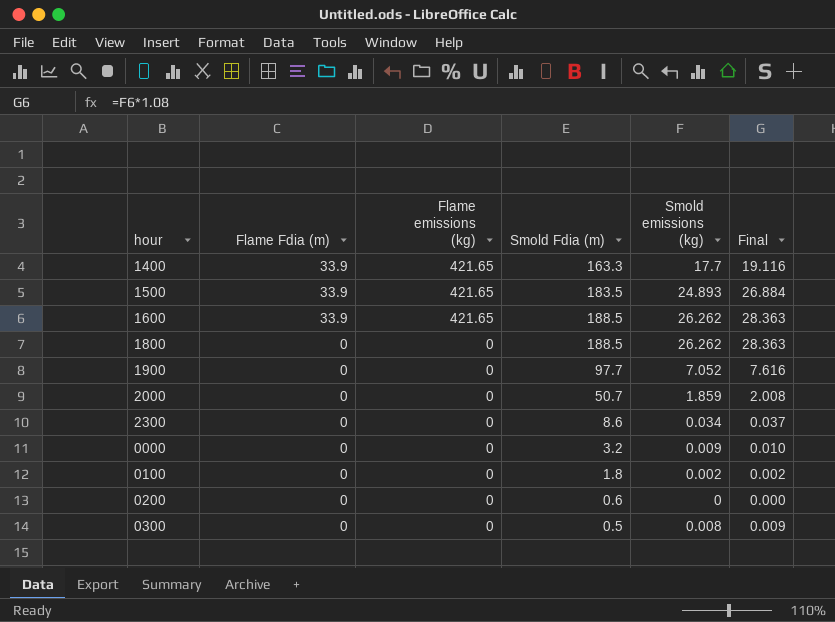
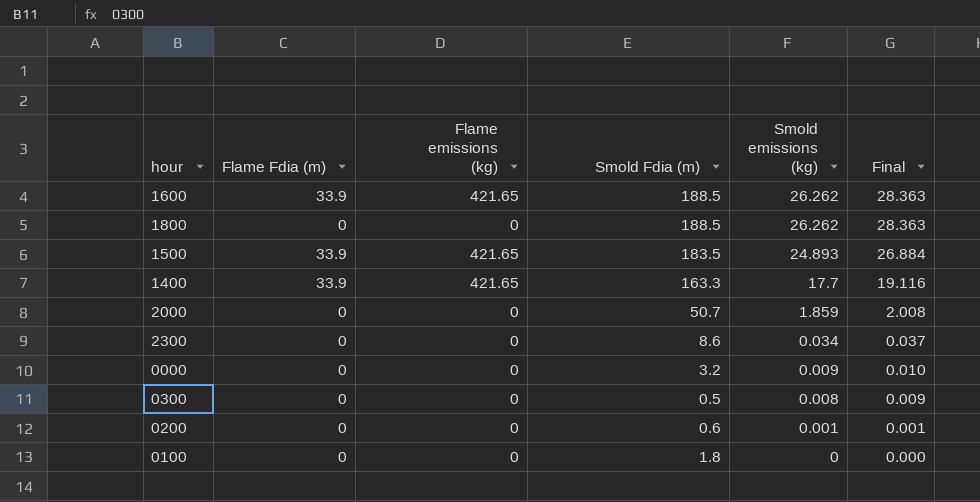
row order: Flame Fdia (m) descending -> Smold emissions (kg) descending
row 1900: 0 | 0 | 97.7 | 7.052 | 7.616 -> none
0200 | Smold emissions (kg): 0 -> 0.001
0200 | Final: 0.000 -> 0.001
0100 | Smold emissions (kg): 0.002 -> 0
0100 | Final: 0.002 -> 0.000

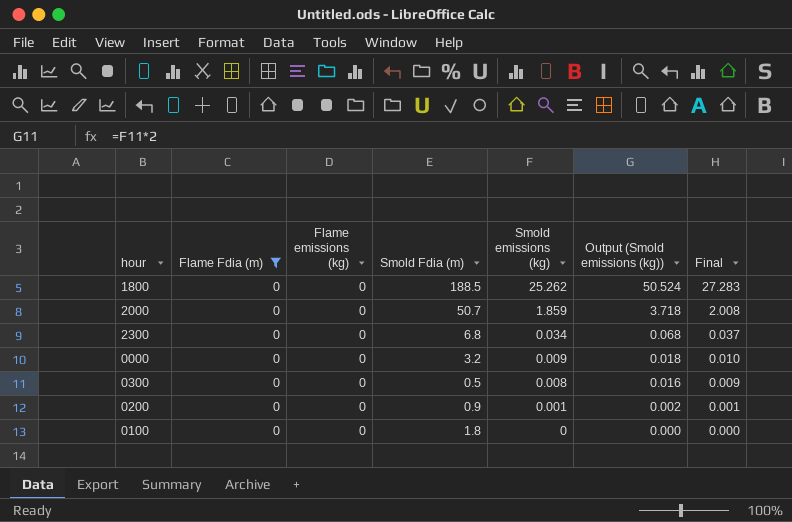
filter: none -> Flame Fdia (m) = 0
column Output (Smold emissions (kg)) | formula: none -> [Smold emissions (kg)] * 2
1800 | Smold emissions (kg): 26.262 -> 25.262
1800 | Final: 28.363 -> 27.283
2300 | Smold Fdia (m): 8.6 -> 6.8
0200 | Smold Fdia (m): 0.6 -> 0.9

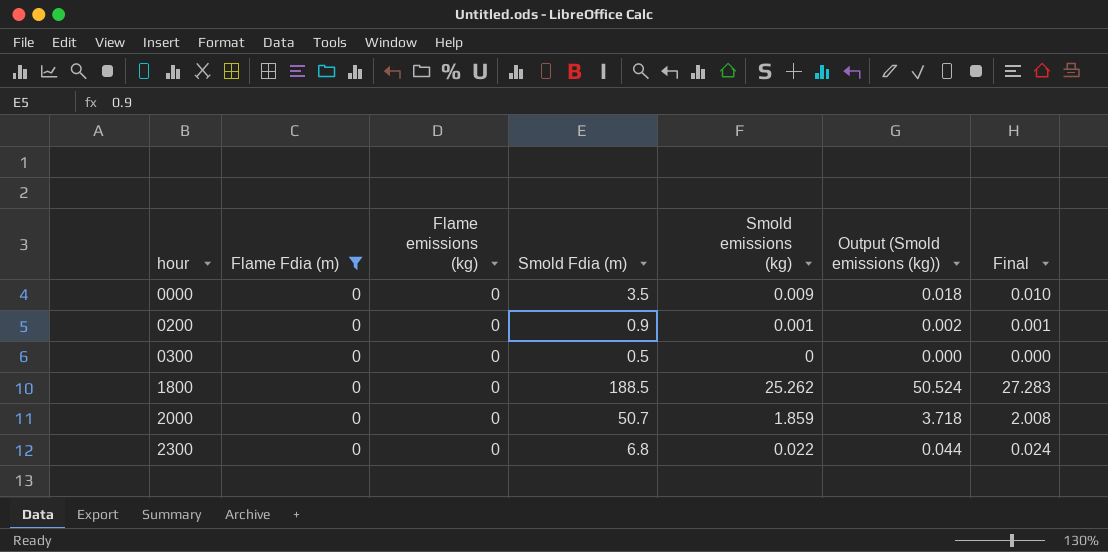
row order: Smold emissions (kg) descending -> hour ascending
row 0100: 0 | 0 | 1.8 | 0 | 0.000 | 0.000 -> none
0000 | Smold Fdia (m): 3.2 -> 3.5
0300 | Smold emissions (kg): 0.008 -> 0
0300 | Output (Smold emissions (kg)): 0.016 -> 0.000
0300 | Final: 0.009 -> 0.000
2300 | Smold emissions (kg): 0.034 -> 0.022
2300 | Output (Smold emissions (kg)): 0.068 -> 0.044
2300 | Final: 0.037 -> 0.024

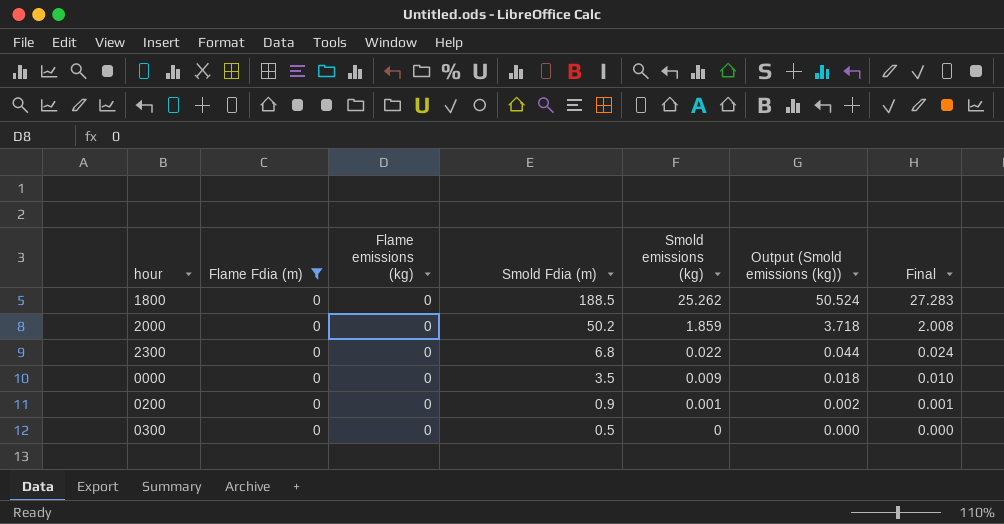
row order: hour ascending -> Smold Fdia (m) descending
2000 | Smold Fdia (m): 50.7 -> 50.2

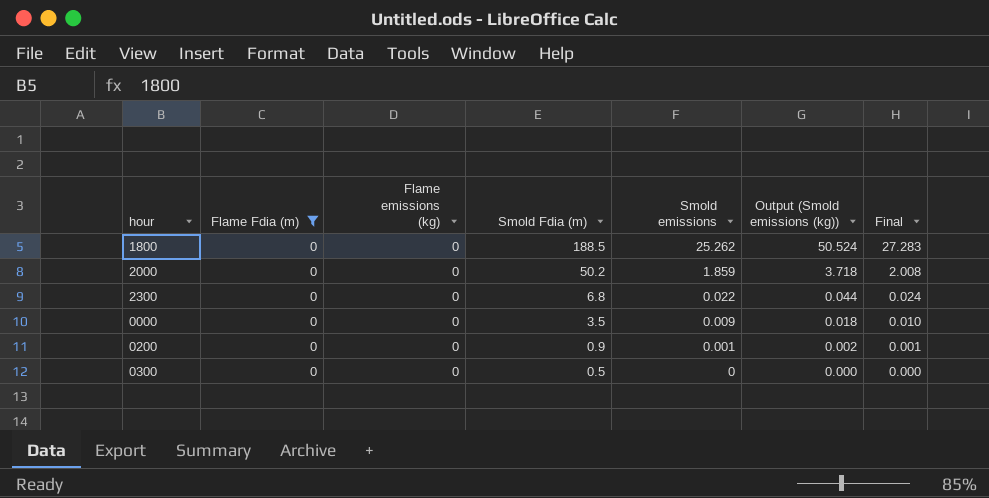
column name: Smold emissions (kg) -> Smold emissions

